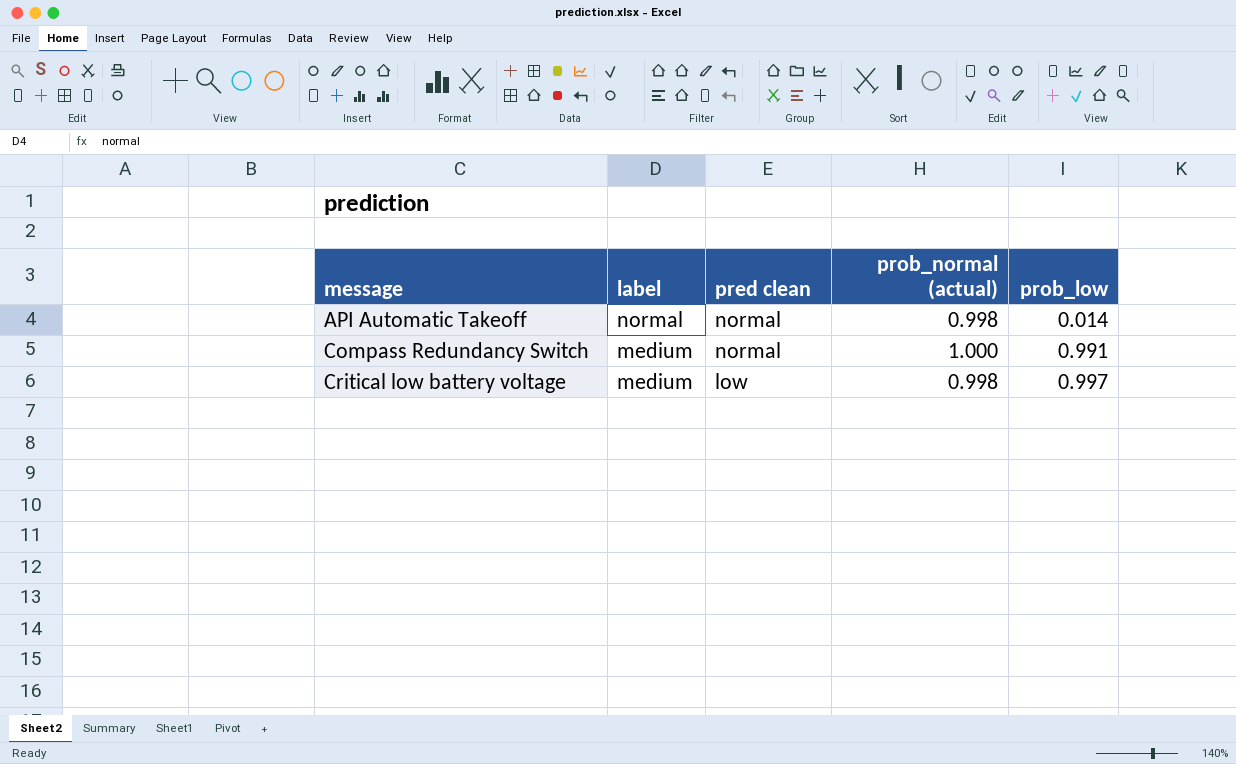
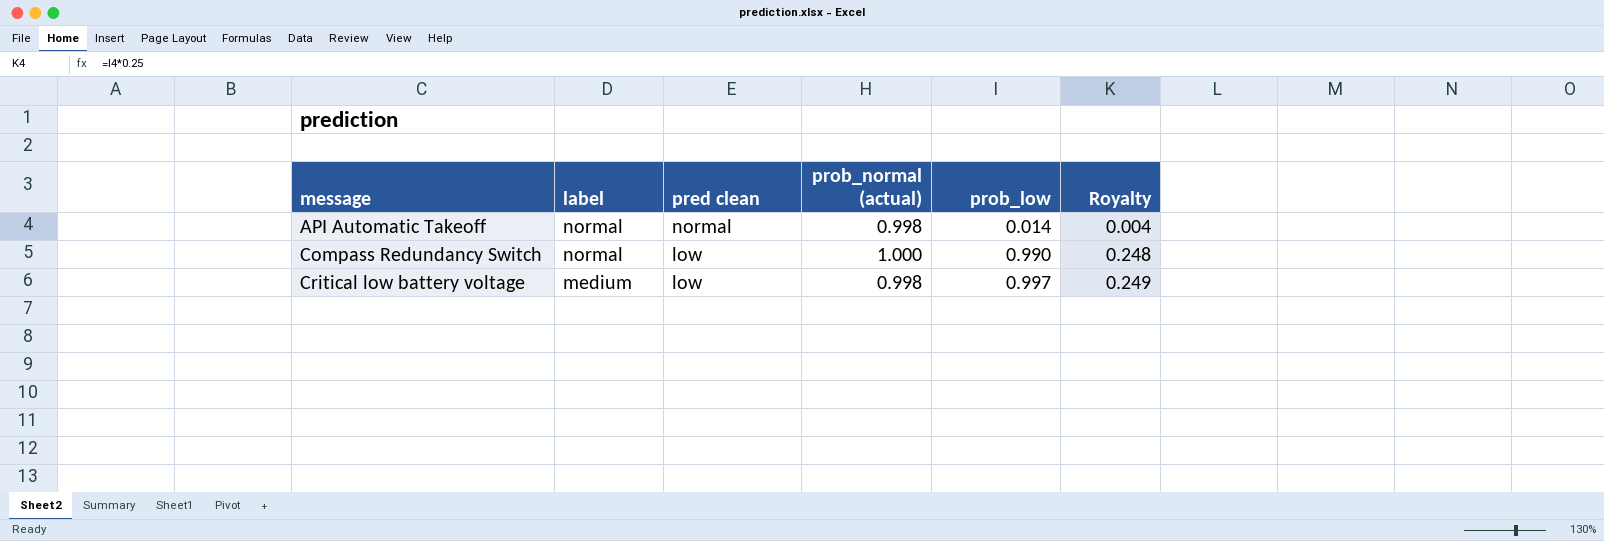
column Royalty | formula: none -> [prob_low] * 0.25
Compass Redundancy Switch | label: medium -> normal
Compass Redundancy Switch | pred clean: normal -> low
Compass Redundancy Switch | prob_low: 0.991 -> 0.990

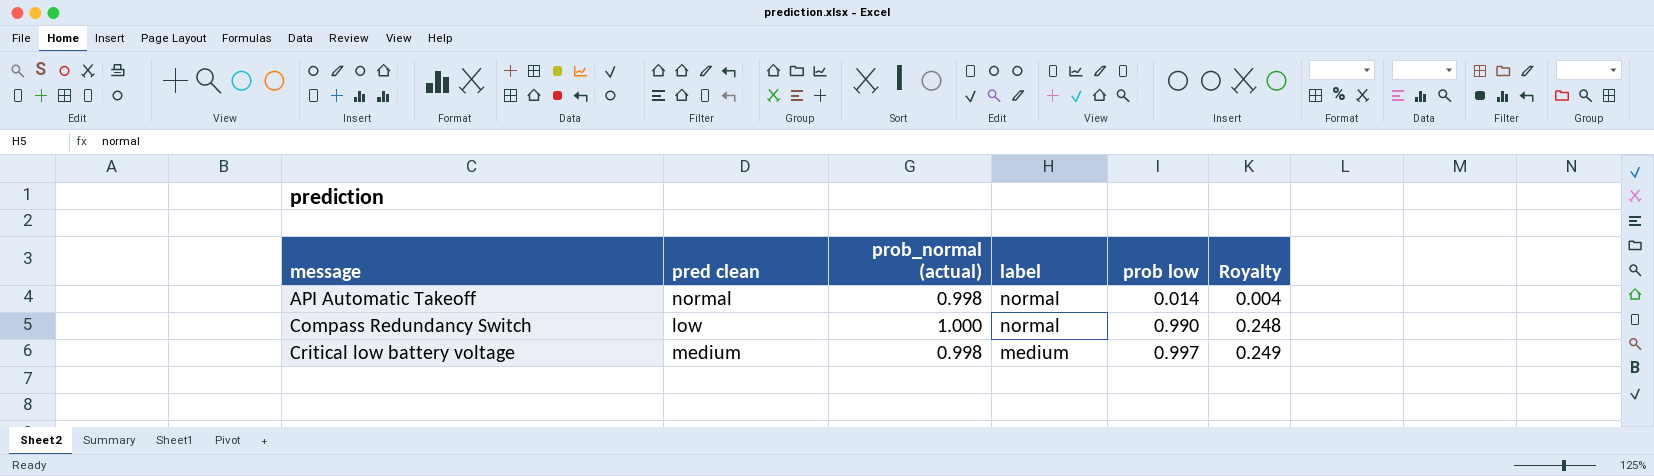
column label | position: 2 -> 4
column name: prob_low -> prob low
Critical low battery voltage | pred clean: low -> medium

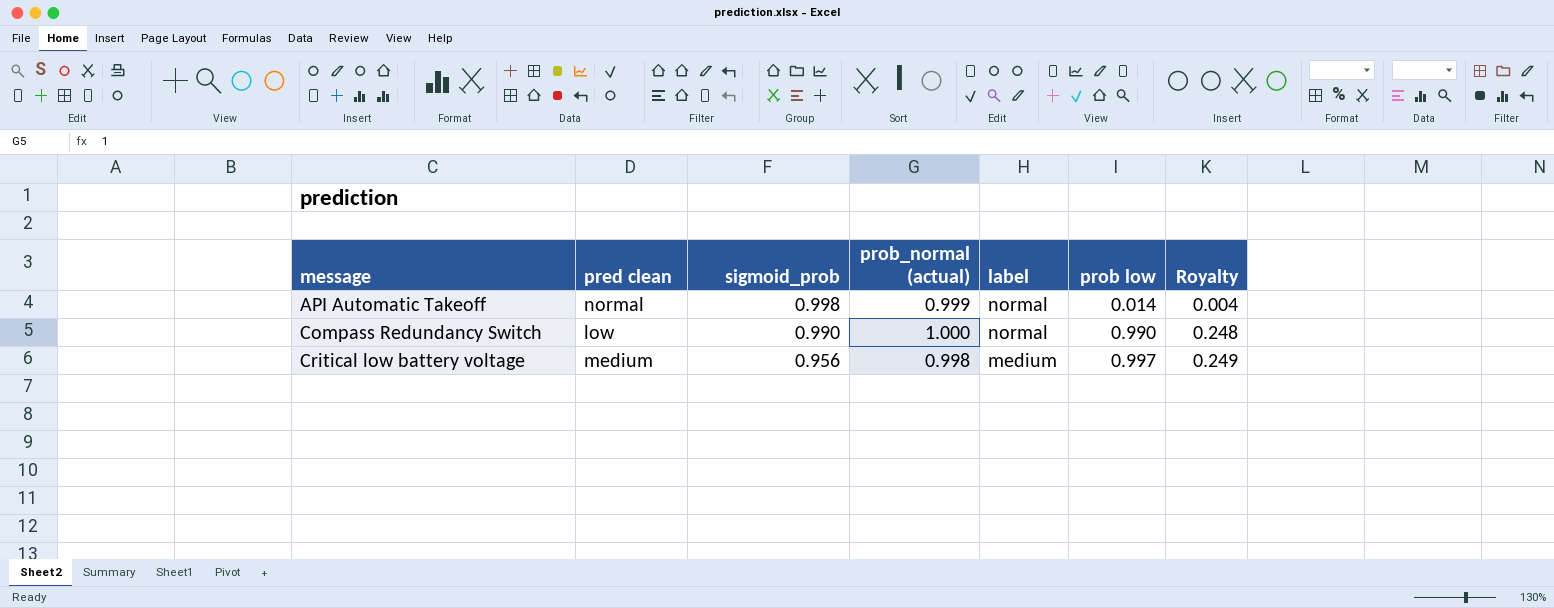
column sigmoid_prob | position: none -> 3
API Automatic Takeoff | prob_normal (actual): 0.998 -> 0.999

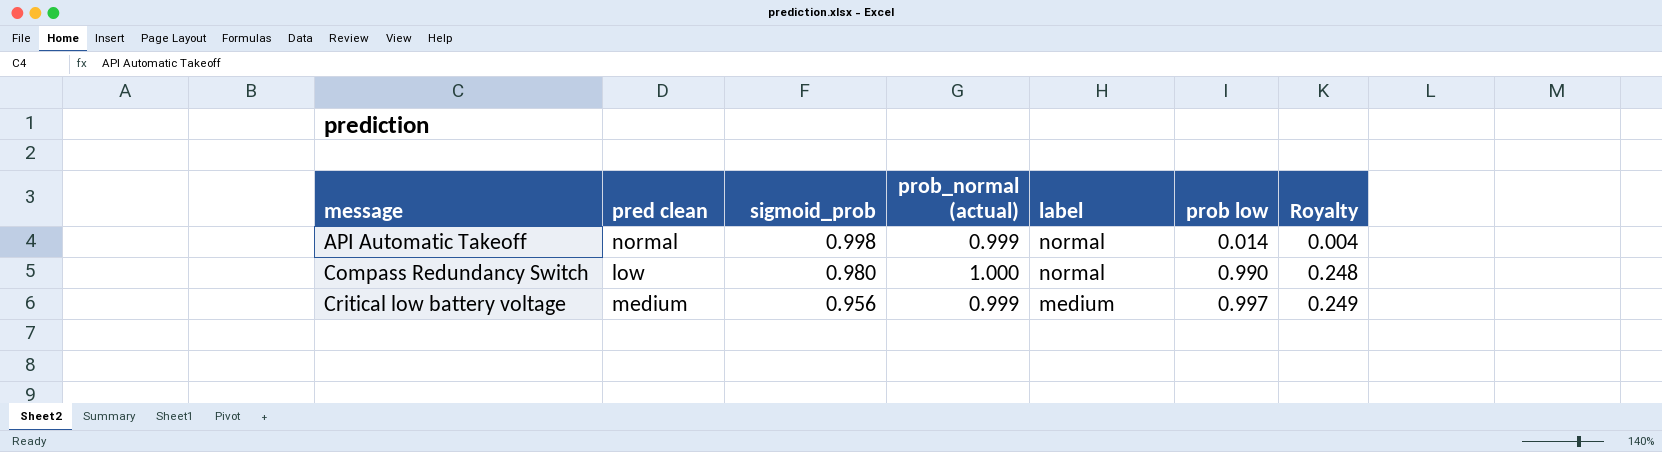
Compass Redundancy Switch | sigmoid_prob: 0.990 -> 0.980
Critical low battery voltage | prob_normal (actual): 0.998 -> 0.999

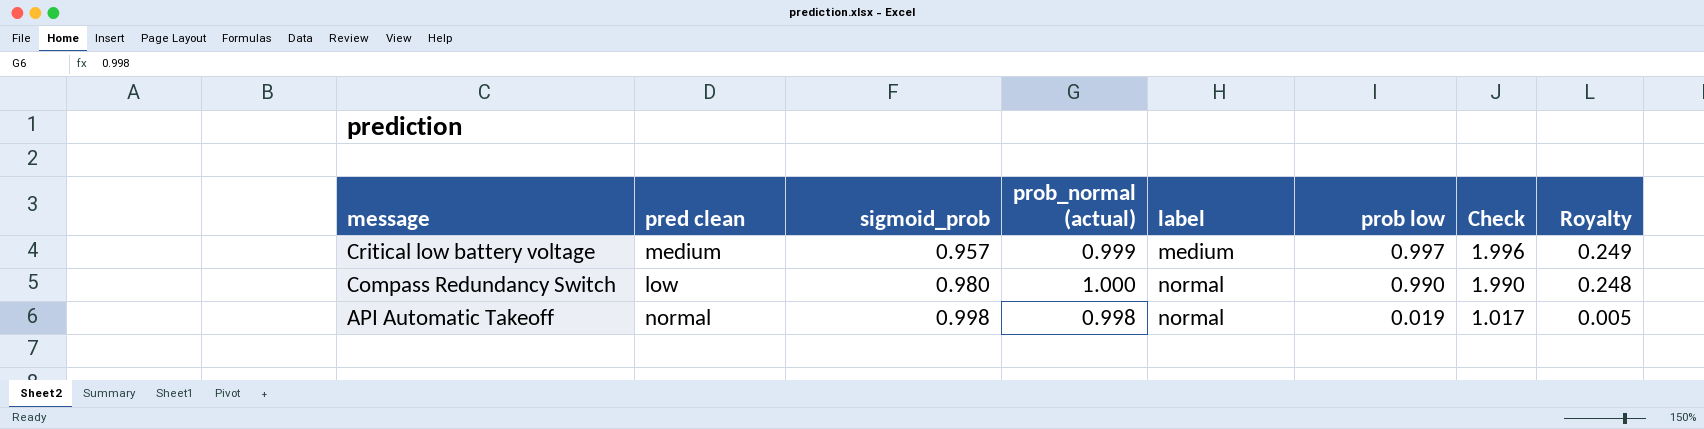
row order: message ascending -> message descending
column Check | formula: none -> [prob_normal (actual)] + [prob low]
Critical low battery voltage | sigmoid_prob: 0.956 -> 0.957
API Automatic Takeoff | prob_normal (actual): 0.999 -> 0.998
API Automatic Takeoff | prob low: 0.014 -> 0.019
API Automatic Takeoff | Royalty: 0.004 -> 0.005

